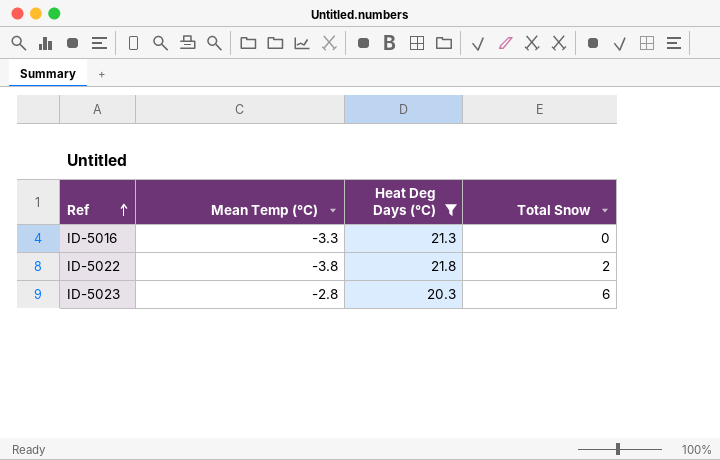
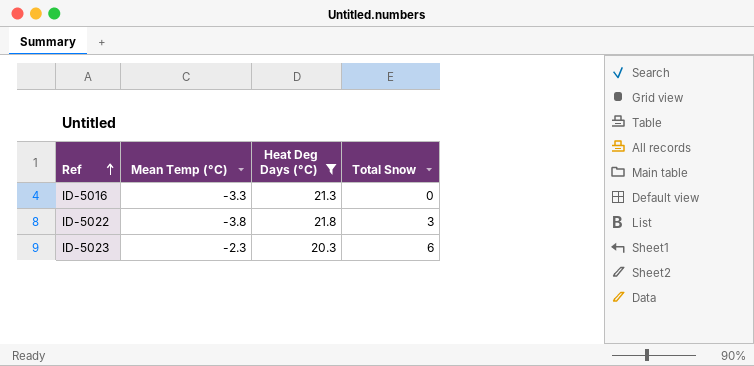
ID-5022 | Total Snow: 2 -> 3
ID-5023 | Mean Temp (°C): -2.8 -> -2.3

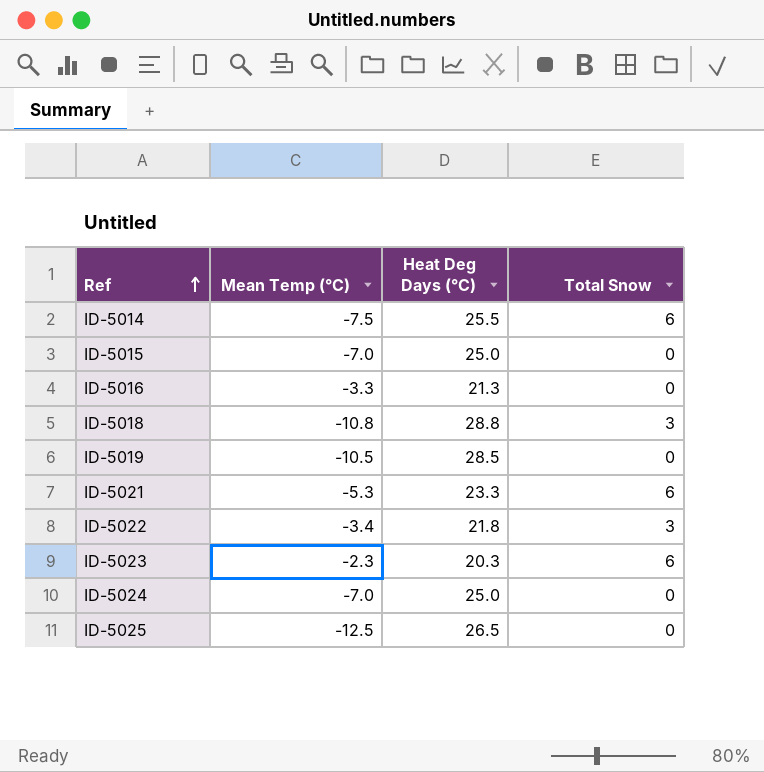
filter: Heat Deg Days (°C) <= 21.8 -> none
ID-5022 | Mean Temp (°C): -3.8 -> -3.4

